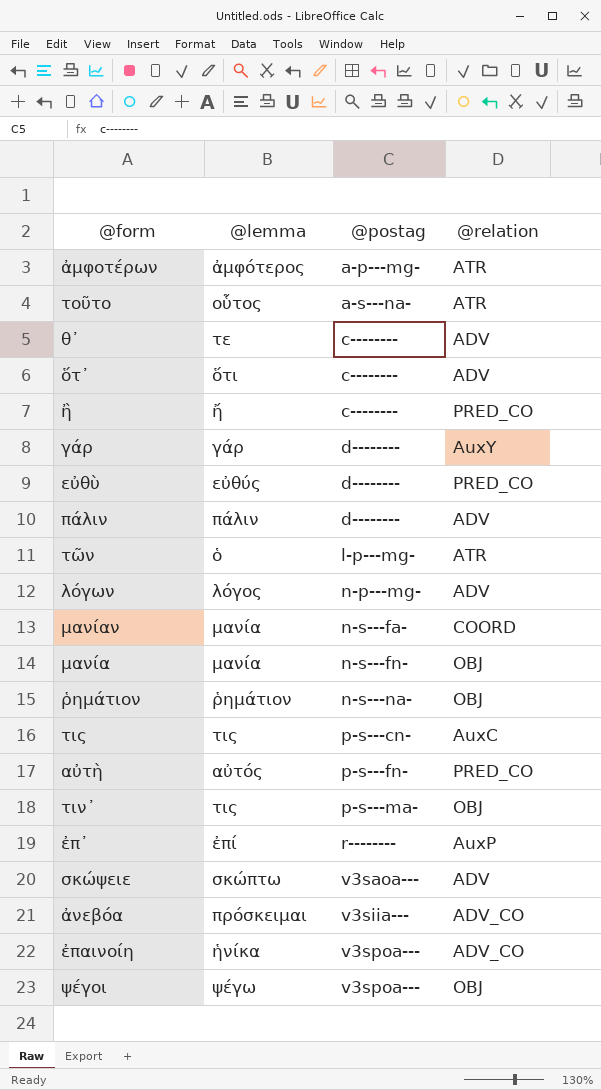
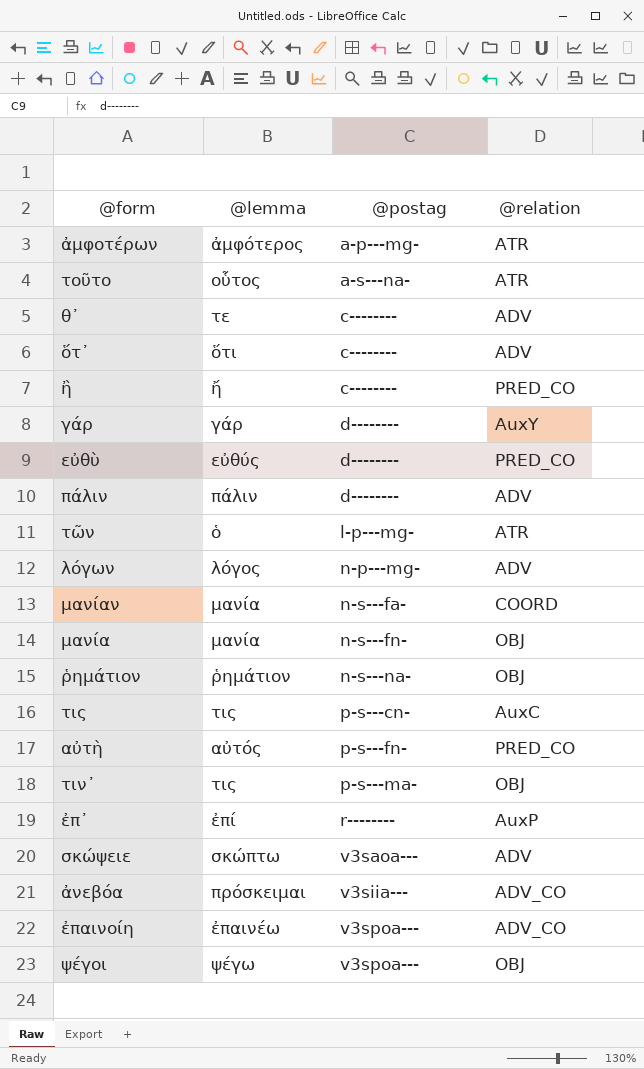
ἐπαινοίη | @lemma: ἡνίκα -> ἐπαινέω

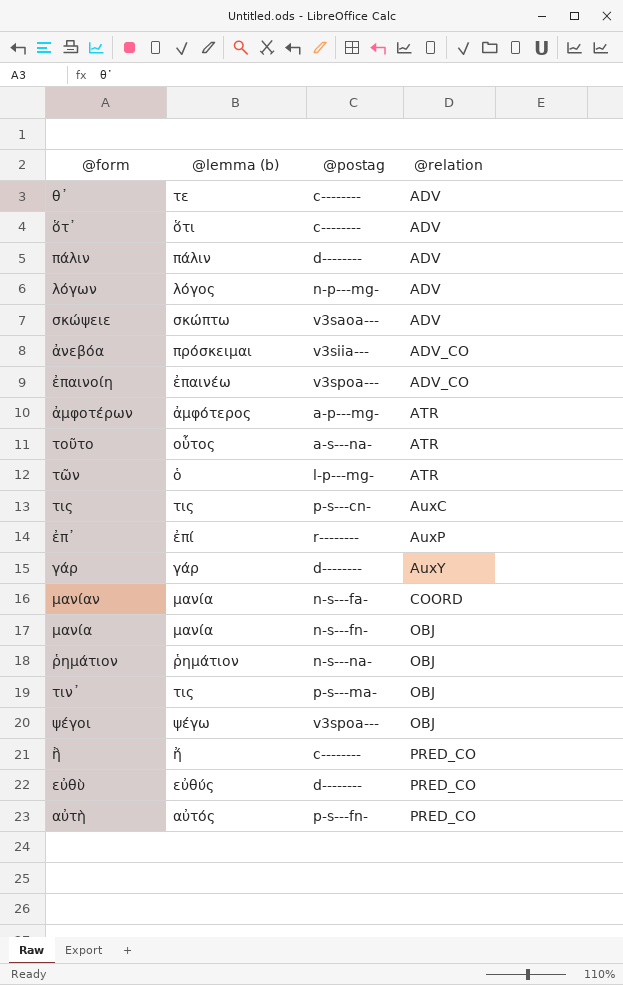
row order: @postag ascending -> @relation ascending
column name: @lemma -> @lemma (b)

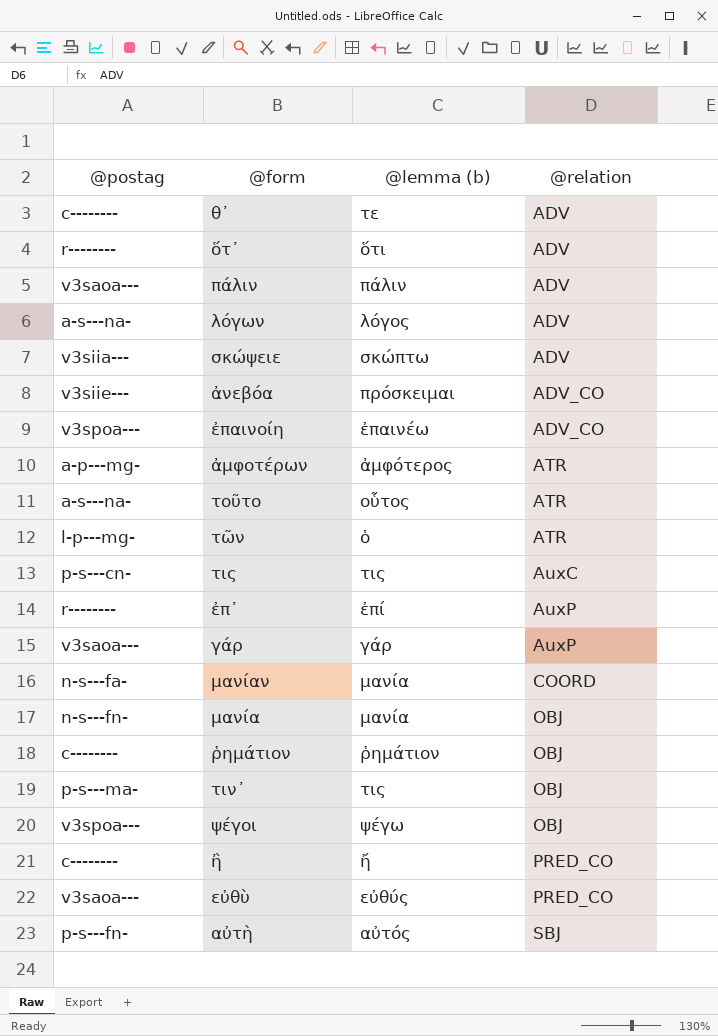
column @postag | position: 3 -> 1
ὅτ᾽ | @postag: c-------- -> r--------
πάλιν | @postag: d-------- -> v3saoa---
λόγων | @postag: n-p---mg- -> a-s---na-
σκώψειε | @postag: v3saoa--- -> v3siia---
ἀνεβόα | @postag: v3siia--- -> v3siie---
γάρ | @postag: d-------- -> v3saoa---
γάρ | @relation: AuxY -> AuxP
ῥημάτιον | @postag: n-s---na- -> c--------
εὐθὺ | @postag: d-------- -> v3saoa---
αὐτὴ | @relation: PRED_CO -> SBJ

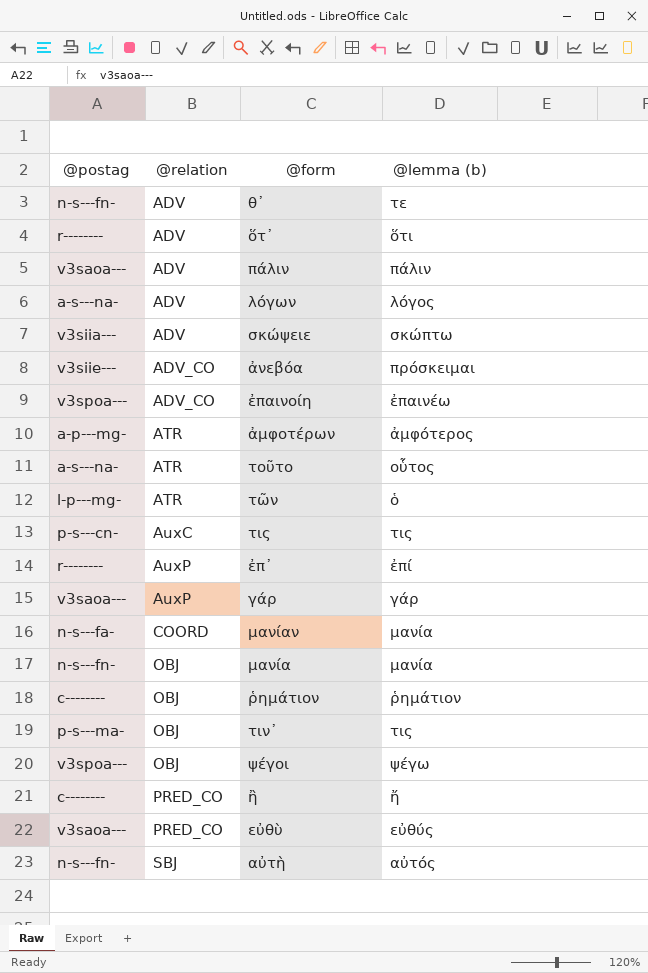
column @relation | position: 4 -> 2
θ᾽ | @postag: c-------- -> n-s---fn-
αὐτὴ | @postag: p-s---fn- -> n-s---fn-

